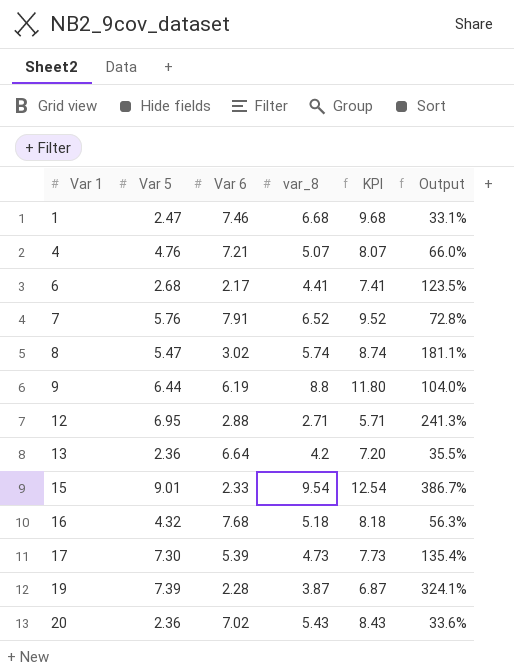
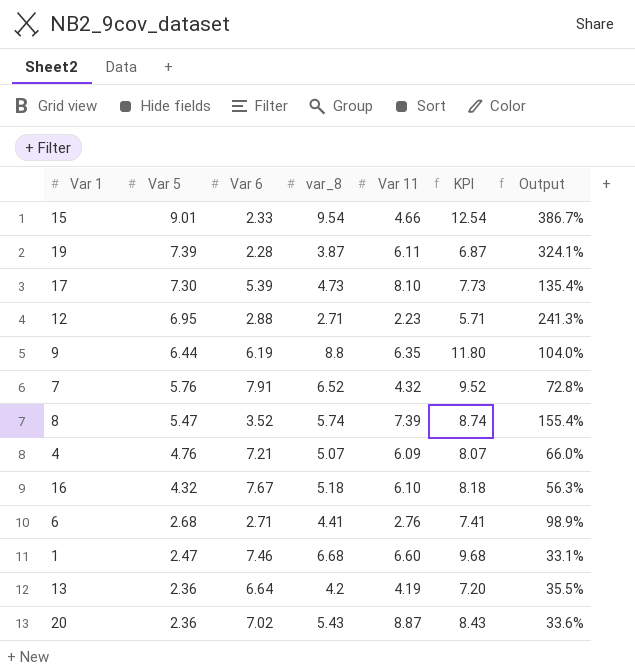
row order: Var 1 ascending -> Var 5 descending
column Var 11 | position: none -> 5
8 | Var 6: 3.02 -> 3.52
8 | Output: 181.1% -> 155.4%
16 | Var 6: 7.68 -> 7.67
6 | Var 6: 2.17 -> 2.71
6 | Output: 123.5% -> 98.9%

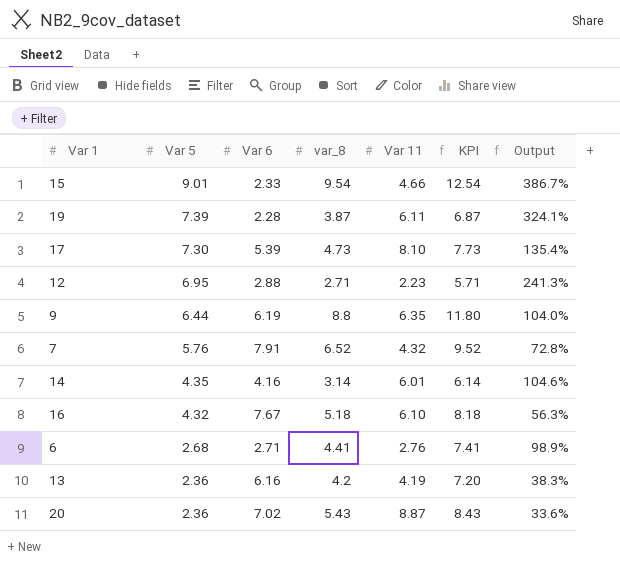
row 8: 5.47 | 3.52 | 5.74 | 7.39 | 8.74 | 155.4% -> none
row 4: 4.76 | 7.21 | 5.07 | 6.09 | 8.07 | 66.0% -> none
row 1: 2.47 | 7.46 | 6.68 | 6.60 | 9.68 | 33.1% -> none
row 14: none -> 4.35 | 4.16 | 3.14 | 6.01 | 6.14 | 104.6%
13 | Var 6: 6.64 -> 6.16
13 | Output: 35.5% -> 38.3%

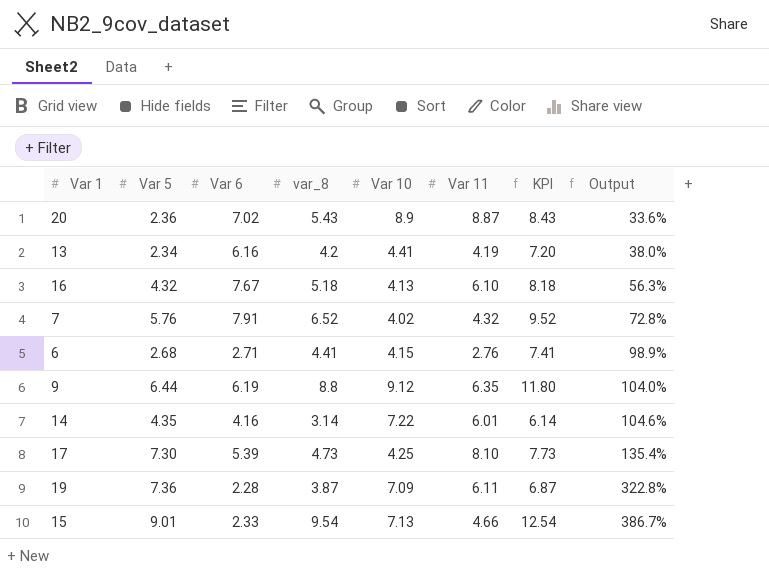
row order: Var 5 descending -> Output ascending
column Var 10 | position: none -> 5
row 12: 6.95 | 2.88 | 2.71 | 2.23 | 5.71 | 241.3% -> none
13 | Var 5: 2.36 -> 2.34
13 | Output: 38.3% -> 38.0%
19 | Var 5: 7.39 -> 7.36
19 | Output: 324.1% -> 322.8%

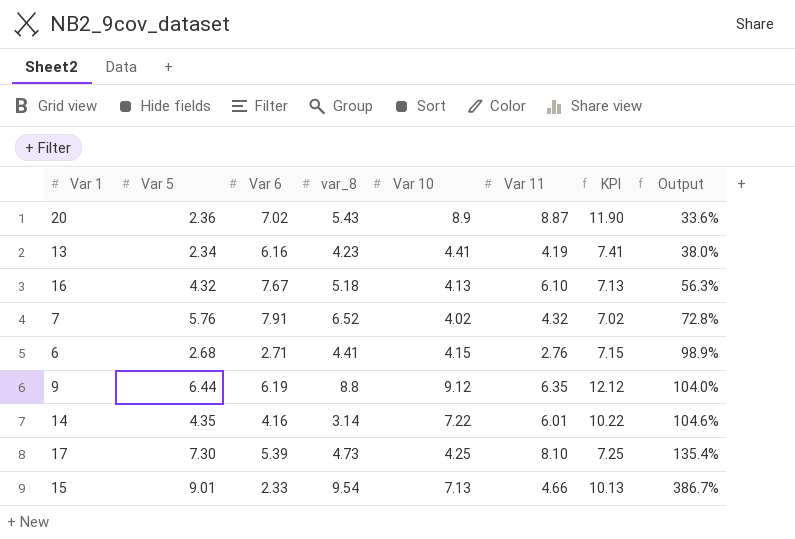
column KPI | formula: [var_8] + 3 -> [Var 10] + 3
row 19: 7.36 | 2.28 | 3.87 | 7.09 | 6.11 | 6.87 | 322.8% -> none
13 | var_8: 4.2 -> 4.23

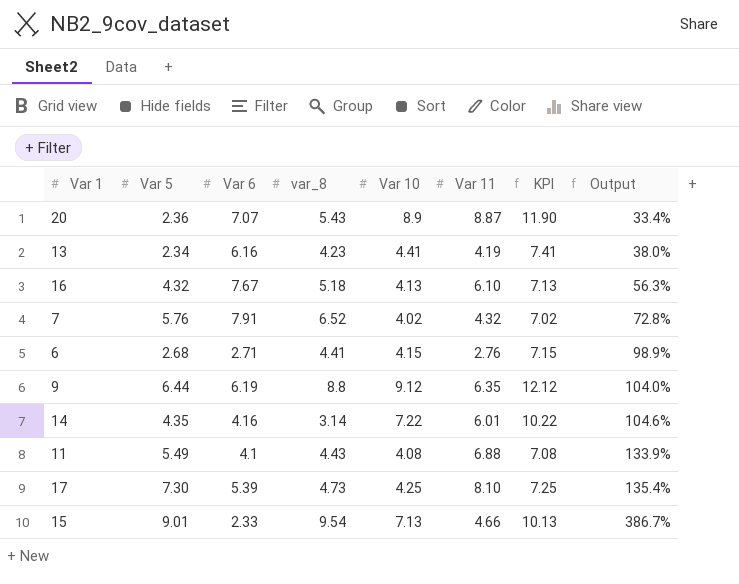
20 | Var 6: 7.02 -> 7.07
20 | Output: 33.6% -> 33.4%
row 11: none -> 5.49 | 4.1 | 4.43 | 4.08 | 6.88 | 7.08 | 133.9%

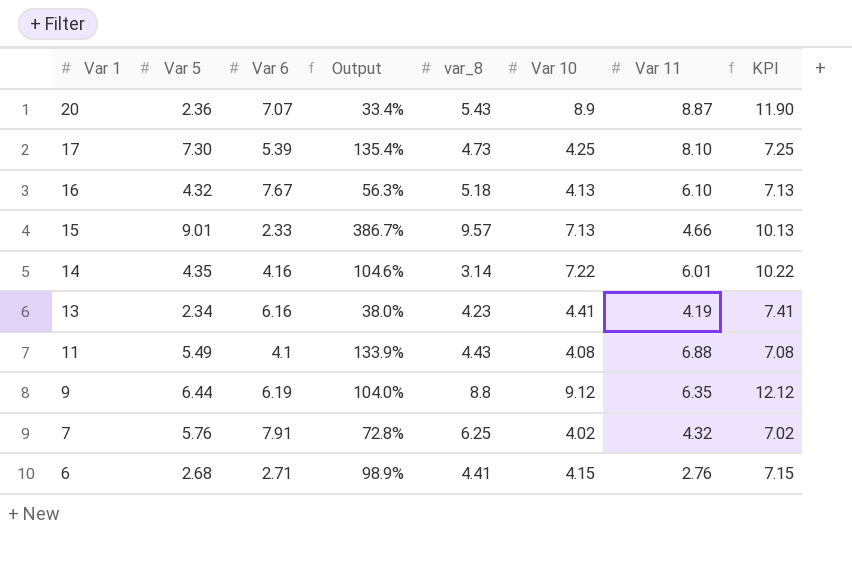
row order: Output ascending -> Var 1 descending
column Output | position: 8 -> 4
15 | var_8: 9.54 -> 9.57
7 | var_8: 6.52 -> 6.25

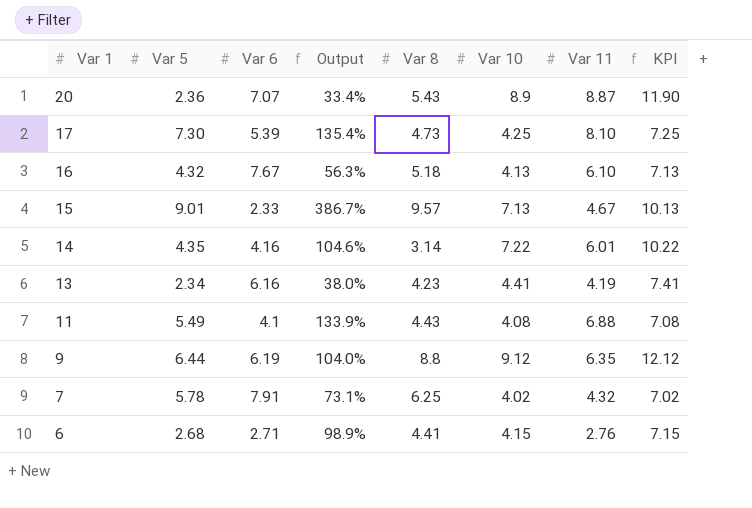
column name: var_8 -> Var 8
15 | Var 11: 4.66 -> 4.67
7 | Var 5: 5.76 -> 5.78
7 | Output: 72.8% -> 73.1%

